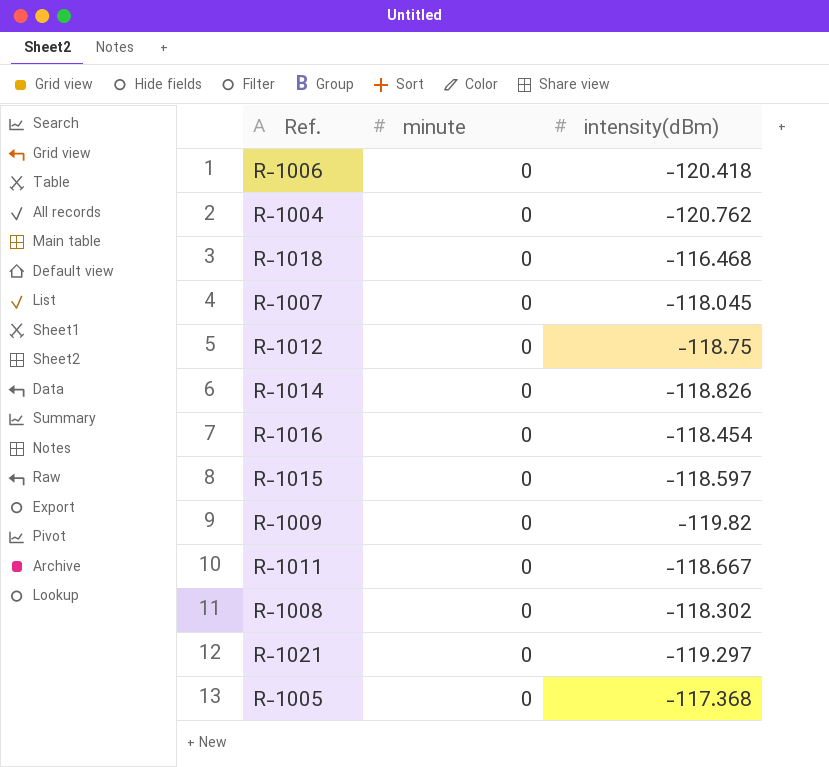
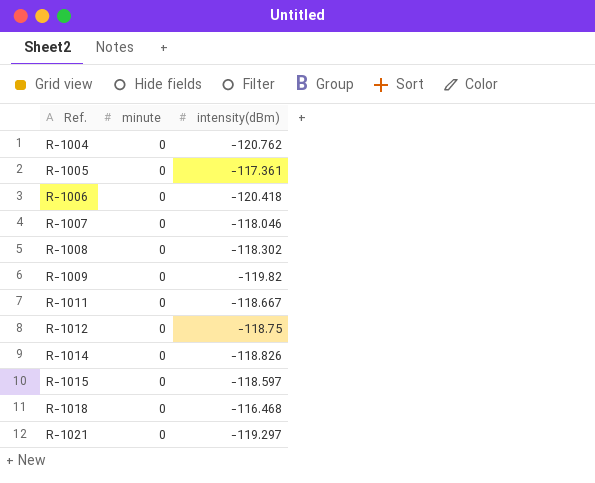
row order: none -> Ref. ascending
row R-1016: 0 | -118.454 -> none
R-1005 | intensity(dBm): -117.368 -> -117.361
R-1007 | intensity(dBm): -118.045 -> -118.046

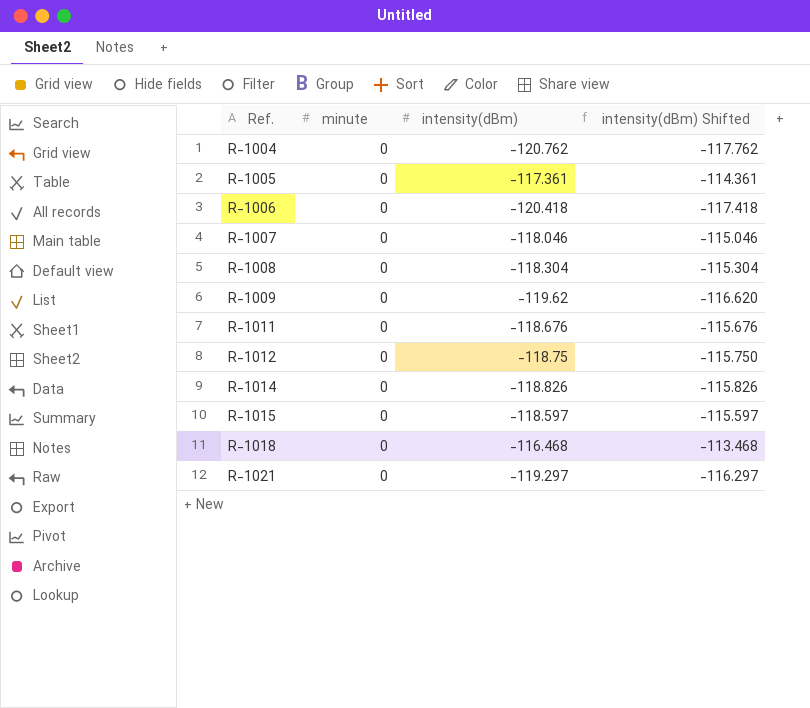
column intensity(dBm) Shifted | formula: none -> [intensity(dBm)] + 3
R-1008 | intensity(dBm): -118.302 -> -118.304
R-1009 | intensity(dBm): -119.82 -> -119.62
R-1011 | intensity(dBm): -118.667 -> -118.676

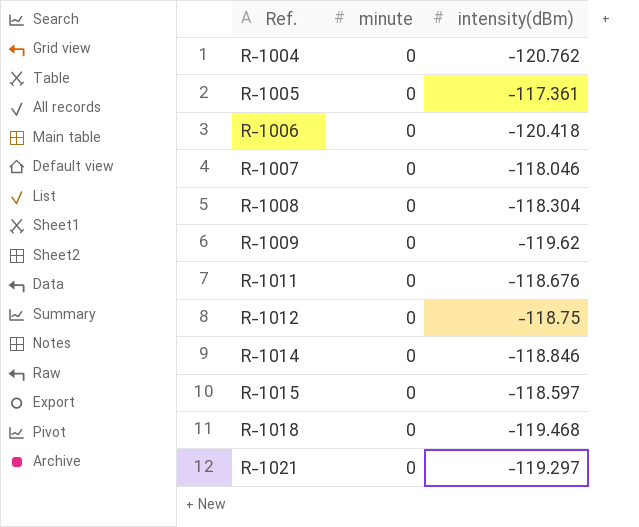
column intensity(dBm) Shifted | formula: [intensity(dBm)] + 3 -> none
R-1014 | intensity(dBm): -118.826 -> -118.846
R-1018 | intensity(dBm): -116.468 -> -119.468

